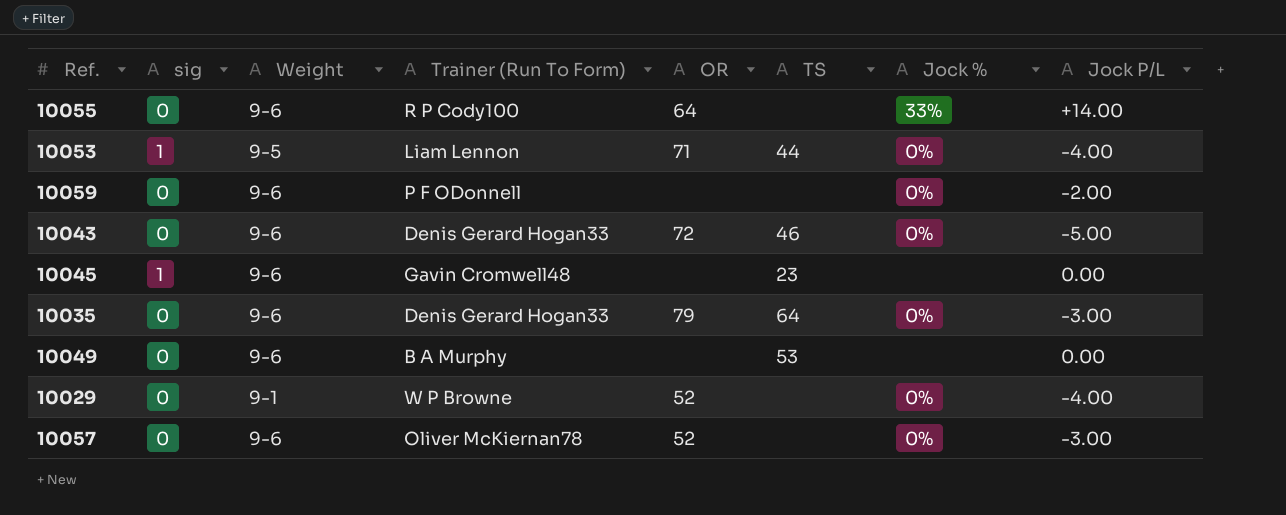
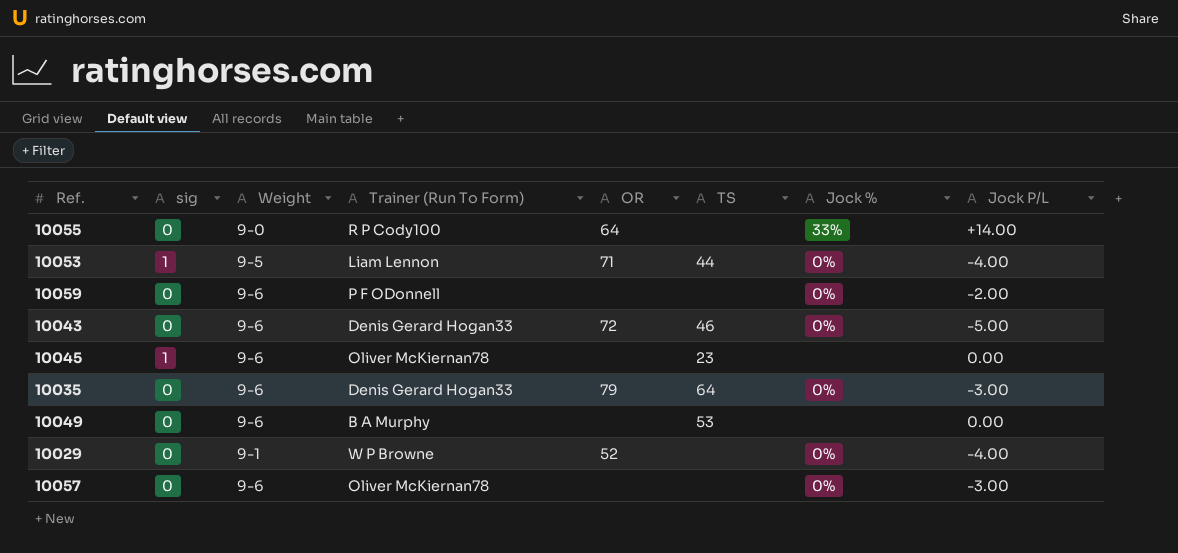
10055 | Weight: 9-6 -> 9-0
10045 | Trainer (Run To Form): Gavin Cromwell48 -> Oliver McKiernan78
10057 | OR: 52 -> none

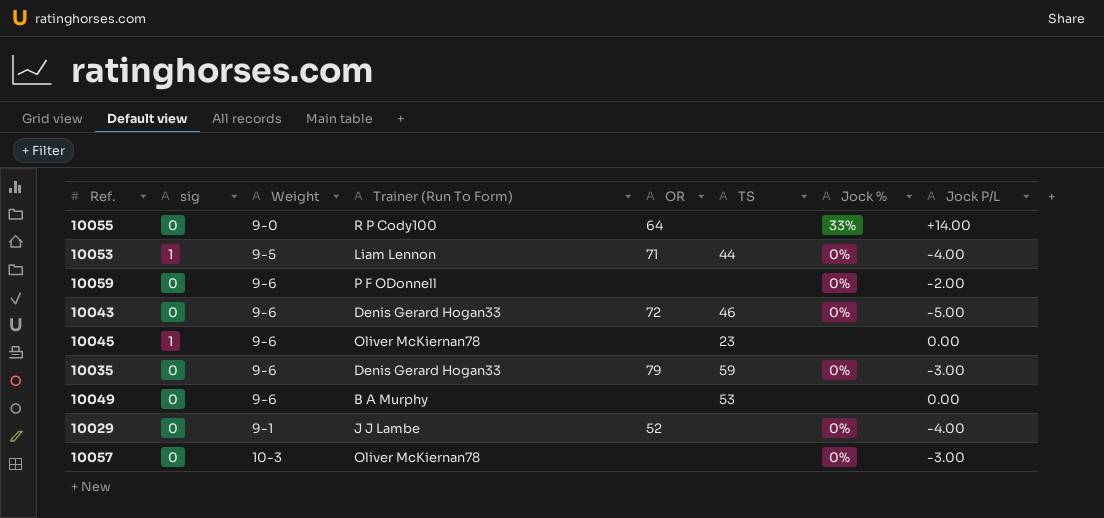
10035 | TS: 64 -> 59
10029 | Trainer (Run To Form): W P Browne -> J J Lambe
10057 | Weight: 9-6 -> 10-3

